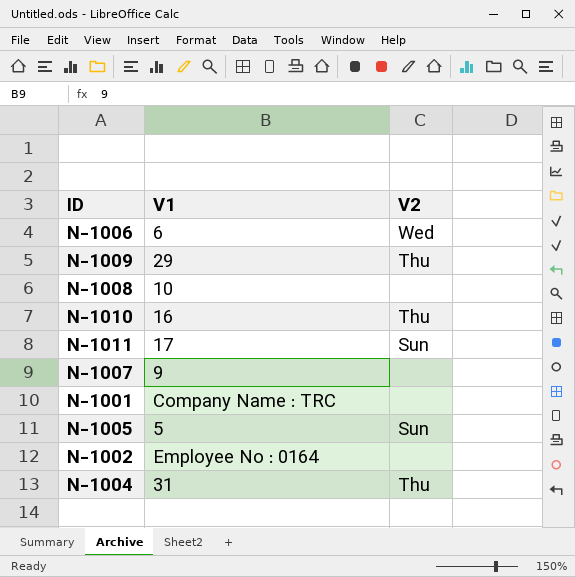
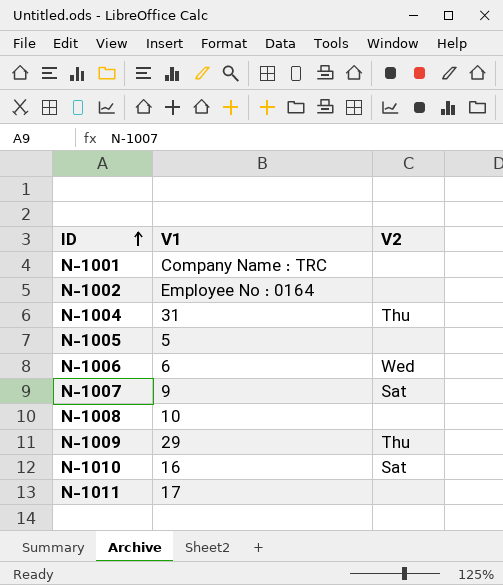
row order: none -> ID ascending
N-1005 | V2: Sun -> none
N-1007 | V2: none -> Sat
N-1010 | V2: Thu -> Sat
N-1011 | V2: Sun -> none

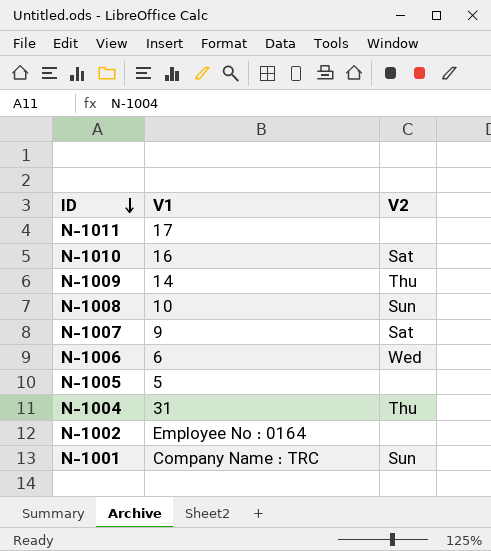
row order: ID ascending -> ID descending
N-1009 | V1: 29 -> 14
N-1008 | V2: none -> Sun
N-1001 | V2: none -> Sun

